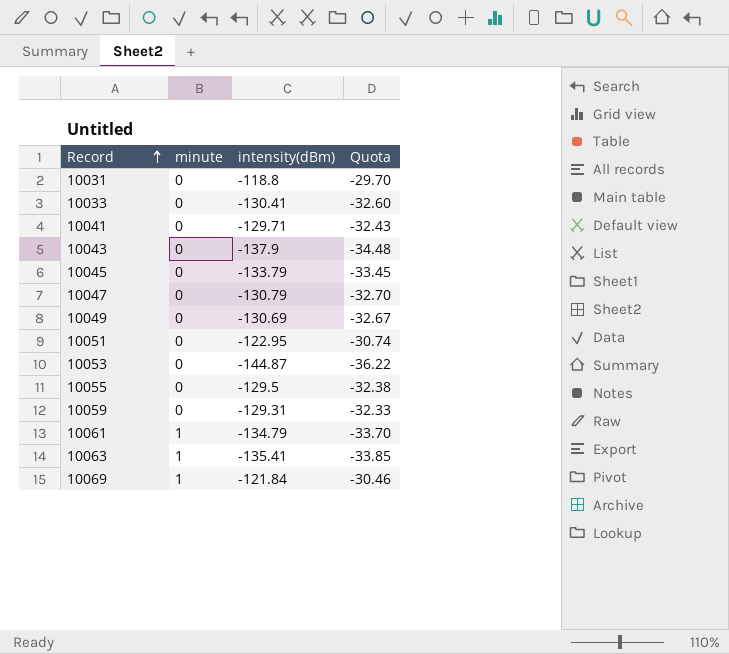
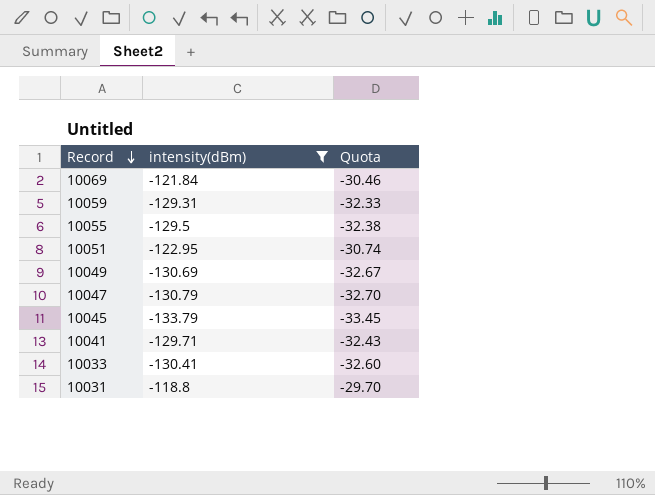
filter: none -> intensity(dBm) >= -133.79
row order: Record ascending -> Record descending
column minute | position: 2 -> none

